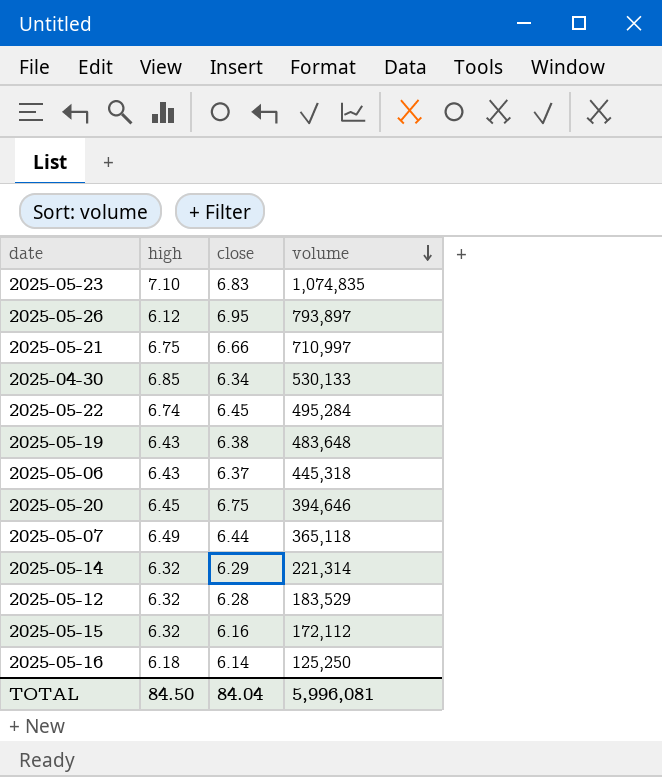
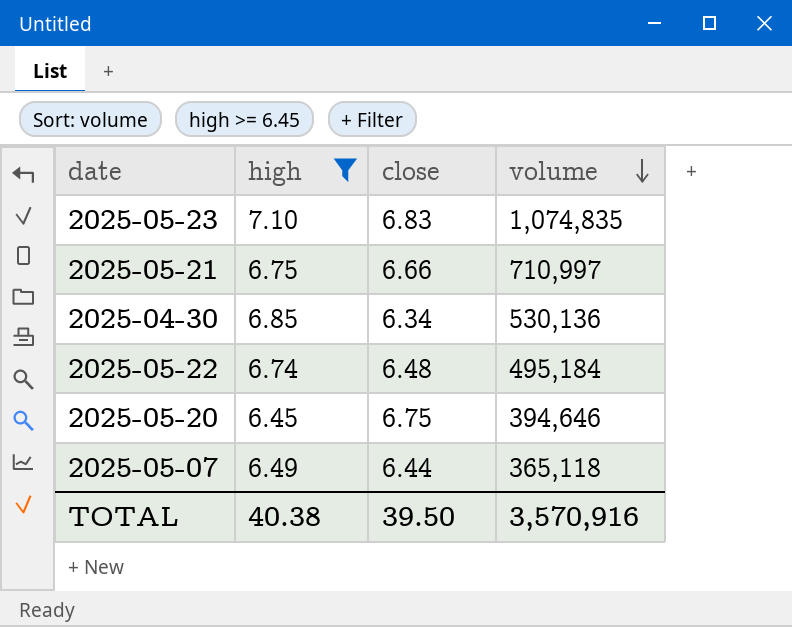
filter: none -> high >= 6.45
2025-04-30 | volume: 530,133 -> 530,136
2025-05-22 | close: 6.45 -> 6.48
2025-05-22 | volume: 495,284 -> 495,184
TOTAL | high: 84.50 -> 40.38
TOTAL | close: 84.04 -> 39.50
TOTAL | volume: 5,996,081 -> 3,570,916

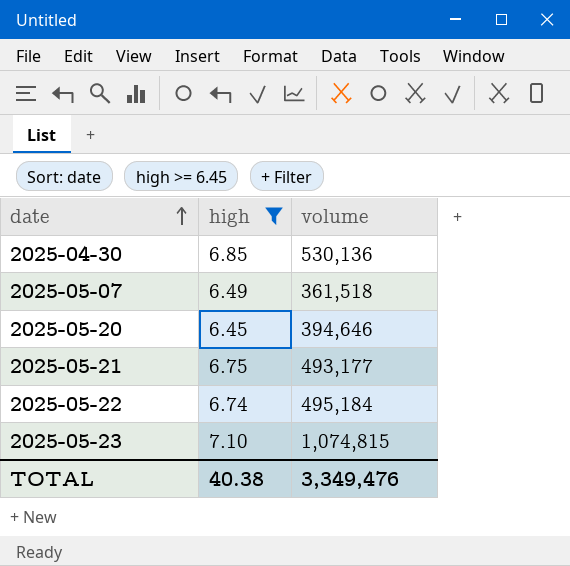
row order: volume descending -> date ascending
column close | position: 3 -> none
2025-05-07 | volume: 365,118 -> 361,518
2025-05-21 | volume: 710,997 -> 493,177
2025-05-23 | volume: 1,074,835 -> 1,074,815
TOTAL | volume: 3,570,916 -> 3,349,476

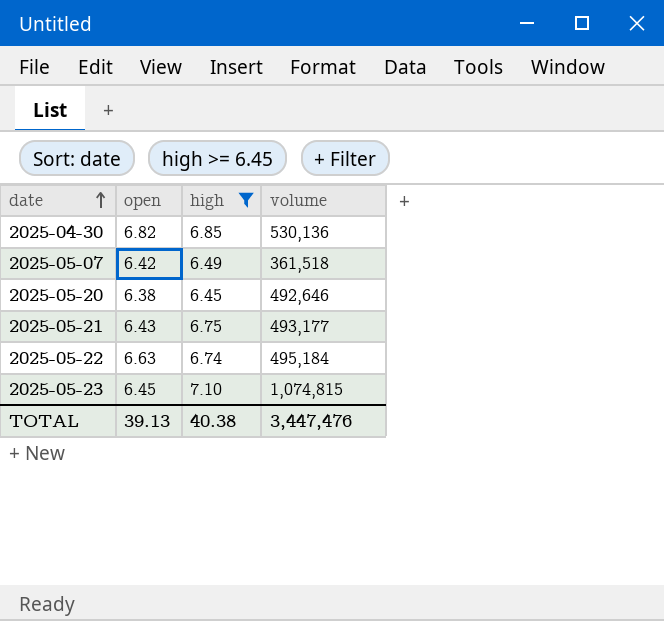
column open | position: none -> 2
2025-05-20 | volume: 394,646 -> 492,646
TOTAL | volume: 3,349,476 -> 3,447,476

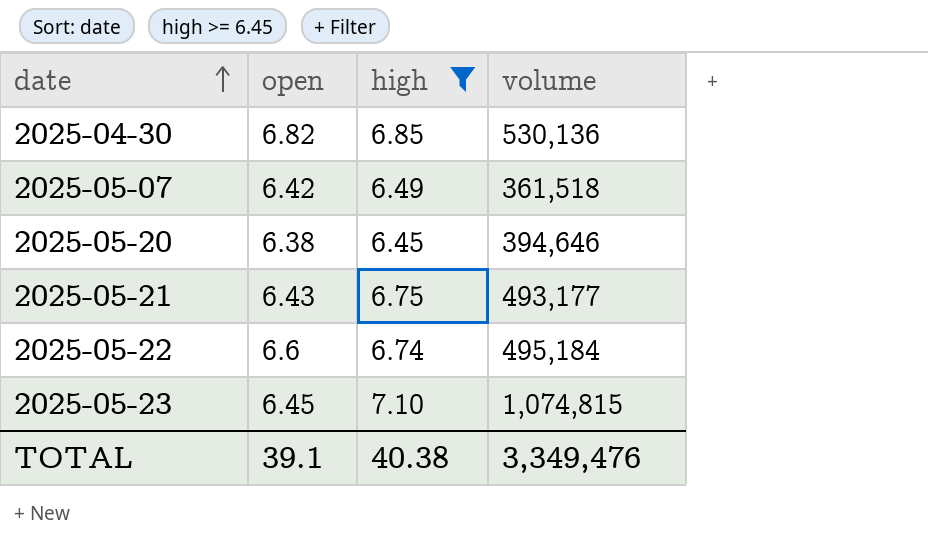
2025-05-20 | volume: 492,646 -> 394,646
2025-05-22 | open: 6.63 -> 6.6
TOTAL | open: 39.13 -> 39.1
TOTAL | volume: 3,447,476 -> 3,349,476

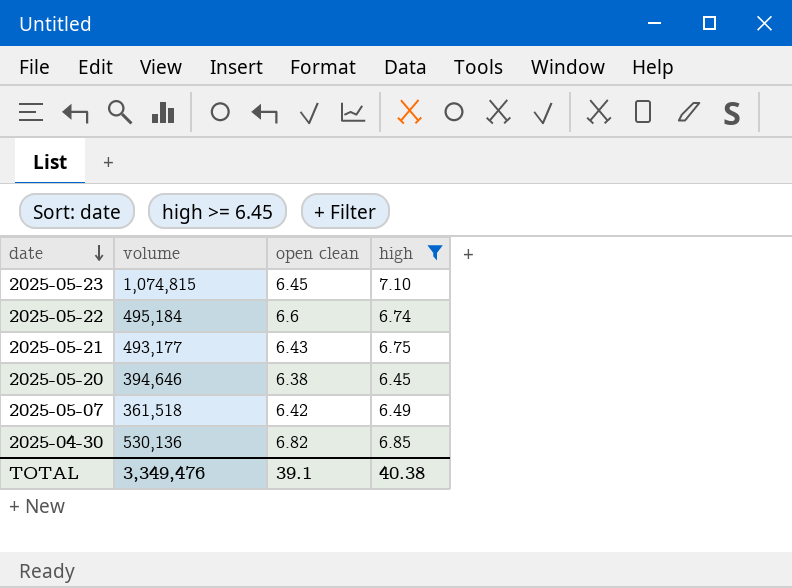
row order: date ascending -> date descending
column volume | position: 4 -> 2
column name: open -> open clean

